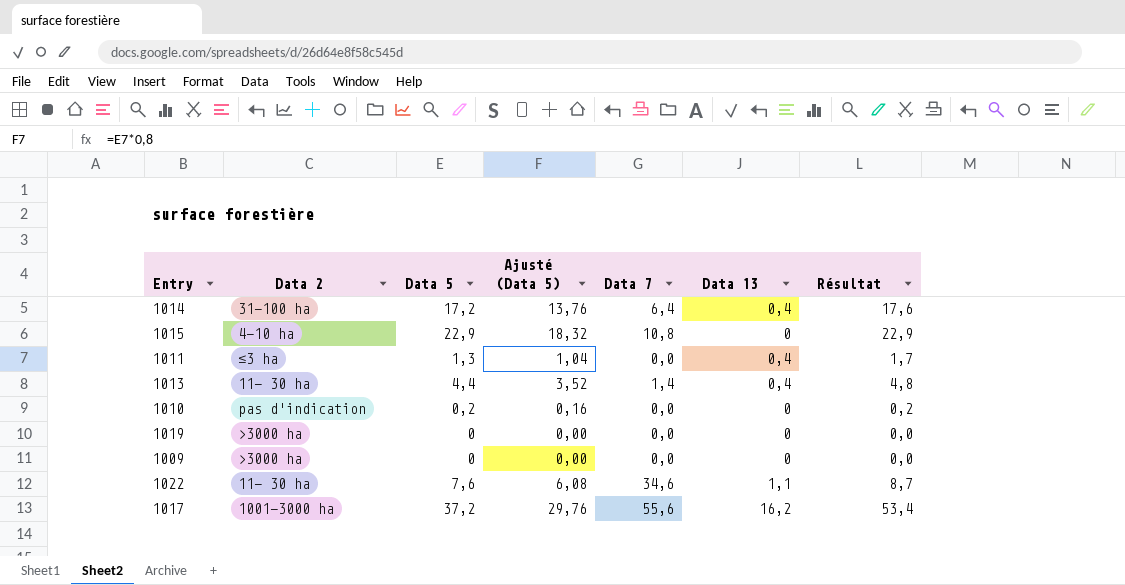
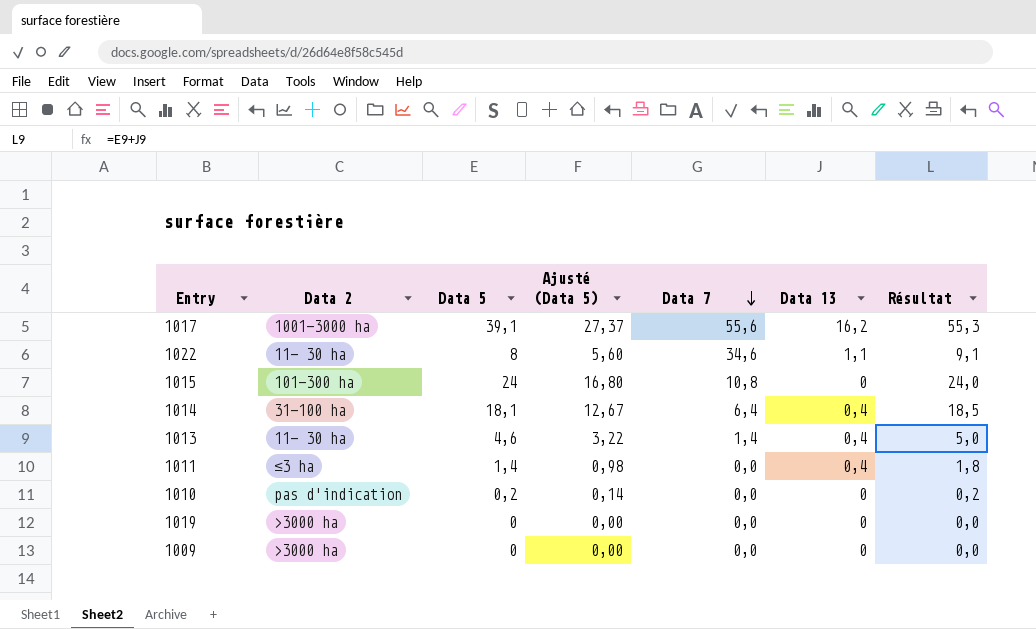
row order: none -> Data 7 descending
column Ajusté (Data 5) | formula: [Data 5] * 0,8 -> [Data 5] * 0,7
1017 | Data 5: 37,2 -> 39,1
1017 | Résultat: 53,4 -> 55,3
1022 | Data 5: 7,6 -> 8
1022 | Résultat: 8,7 -> 9,1
1015 | Data 2: 4-10 ha -> 101-300 ha
1015 | Data 5: 22,9 -> 24
1015 | Résultat: 22,9 -> 24,0
1014 | Data 5: 17,2 -> 18,1
1014 | Résultat: 17,6 -> 18,5
1013 | Data 5: 4,4 -> 4,6
1013 | Résultat: 4,8 -> 5,0
1011 | Data 5: 1,3 -> 1,4
1011 | Résultat: 1,7 -> 1,8

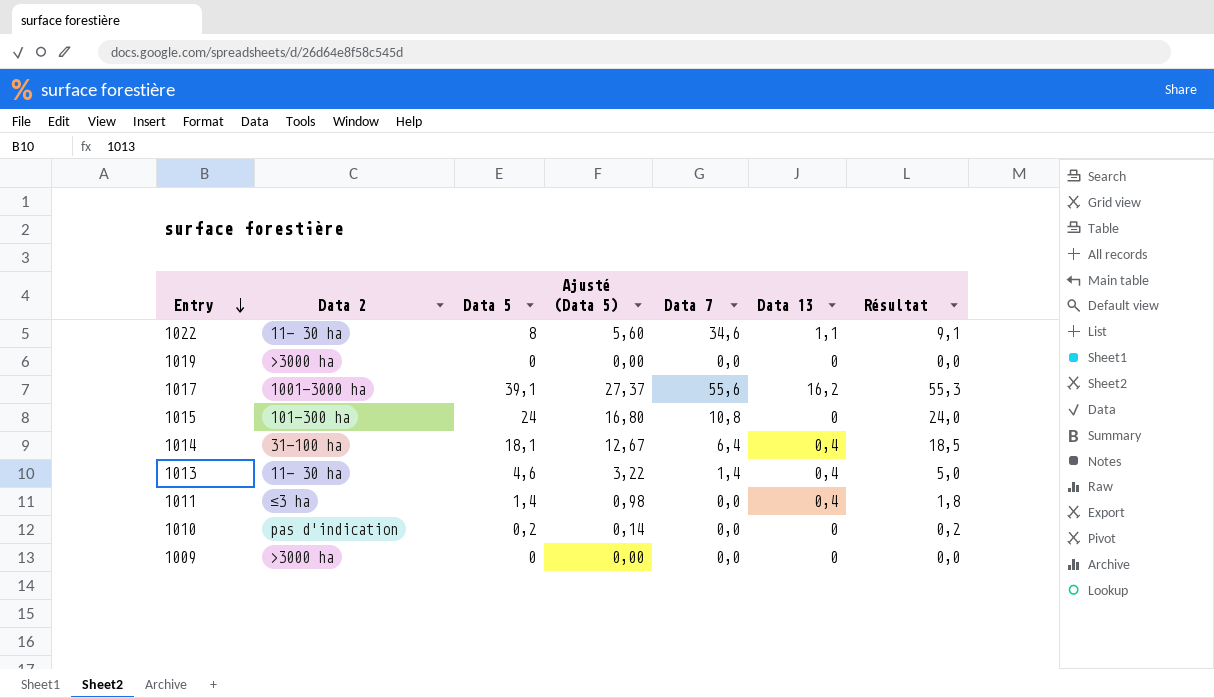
row order: Data 7 descending -> Entry descending

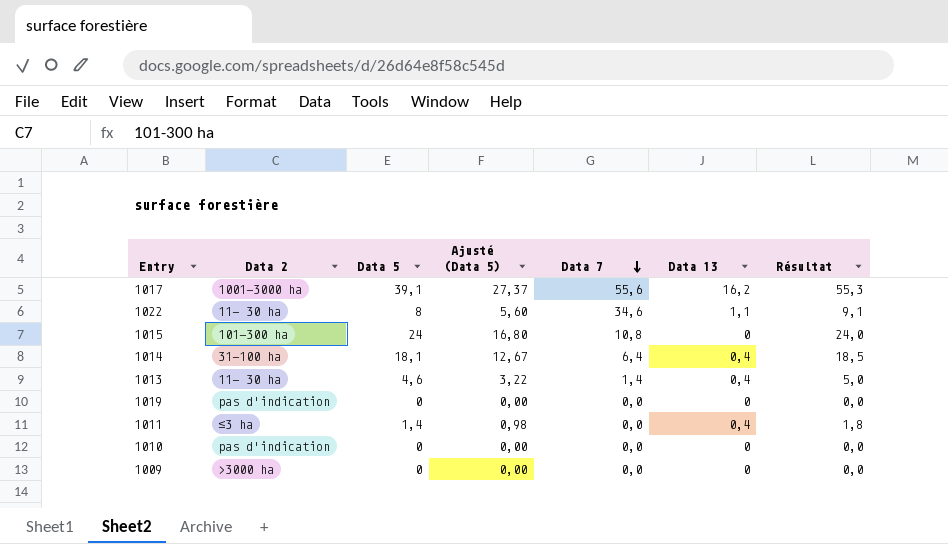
row order: Entry descending -> Data 7 descending
1019 | Data 2: >3000 ha -> pas d'indication
1010 | Data 5: 0,2 -> 0
1010 | Ajusté (Data 5): 0,14 -> 0,00
1010 | Résultat: 0,2 -> 0,0

